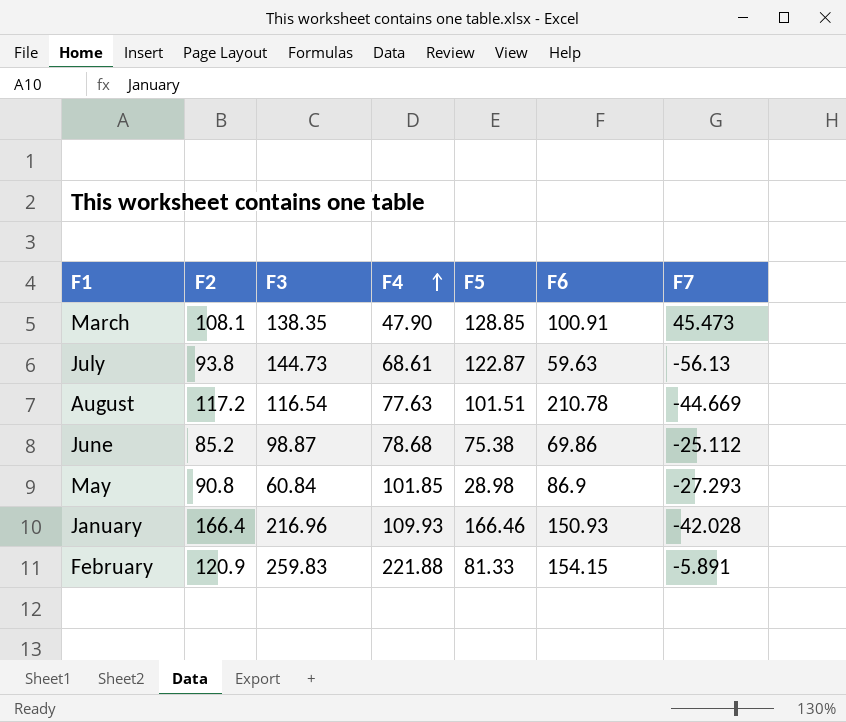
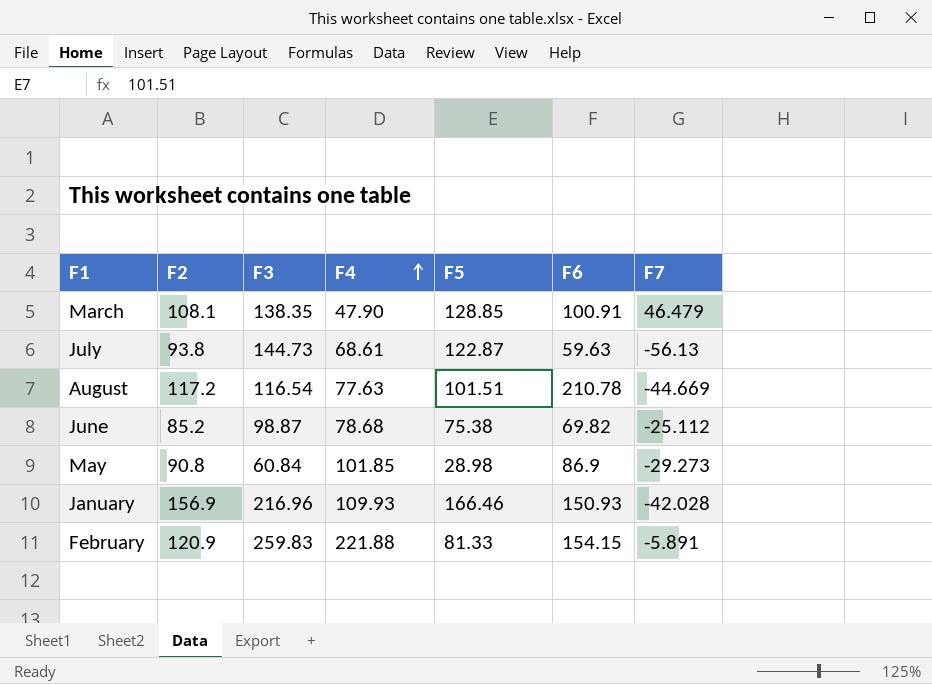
March | F7: 45.473 -> 46.479
June | F6: 69.86 -> 69.82
May | F7: -27.293 -> -29.273
January | F2: 166.4 -> 156.9

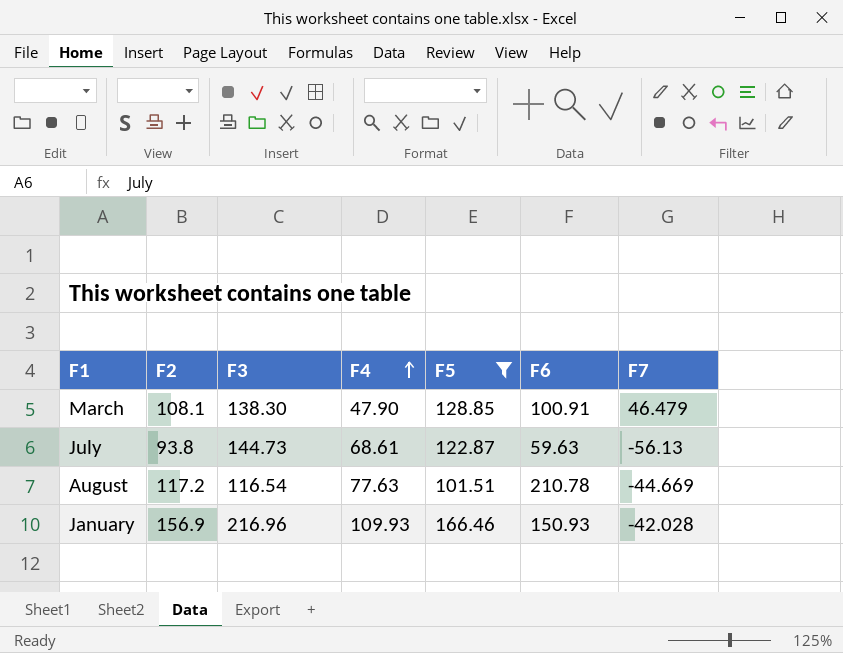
filter: none -> F5 >= 101.51
March | F3: 138.35 -> 138.30

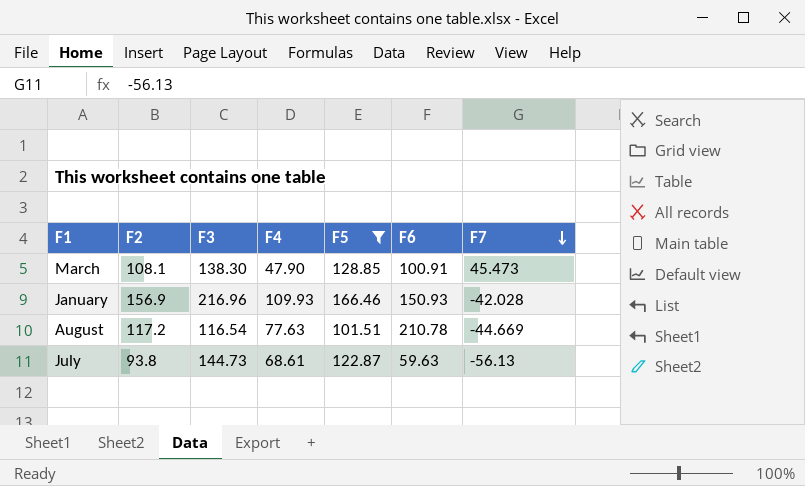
row order: F4 ascending -> F7 descending
March | F7: 46.479 -> 45.473

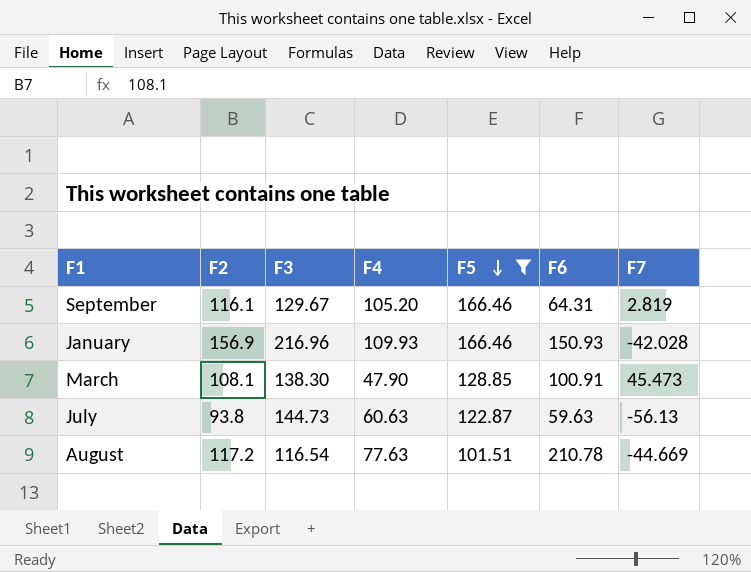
row order: F7 descending -> F5 descending
row September: none -> 116.1 | 129.67 | 105.20 | 166.46 | 64.31 | 2.819
July | F4: 68.61 -> 60.63

